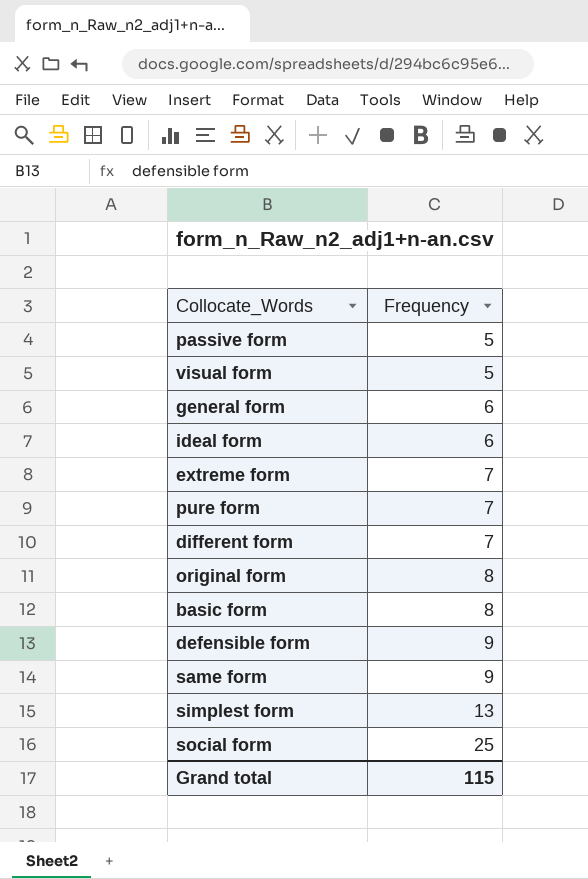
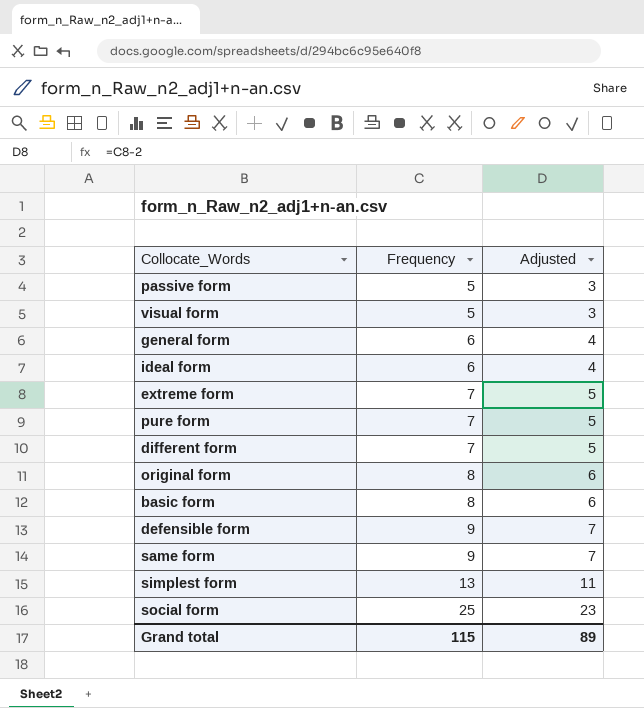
column Adjusted | formula: none -> [Frequency] - 2

